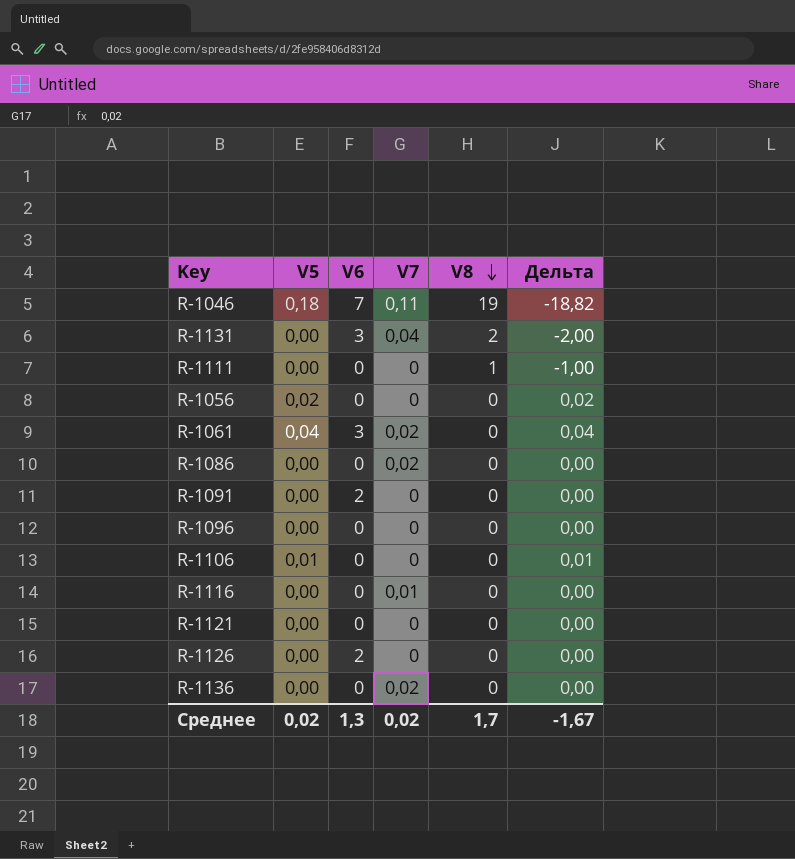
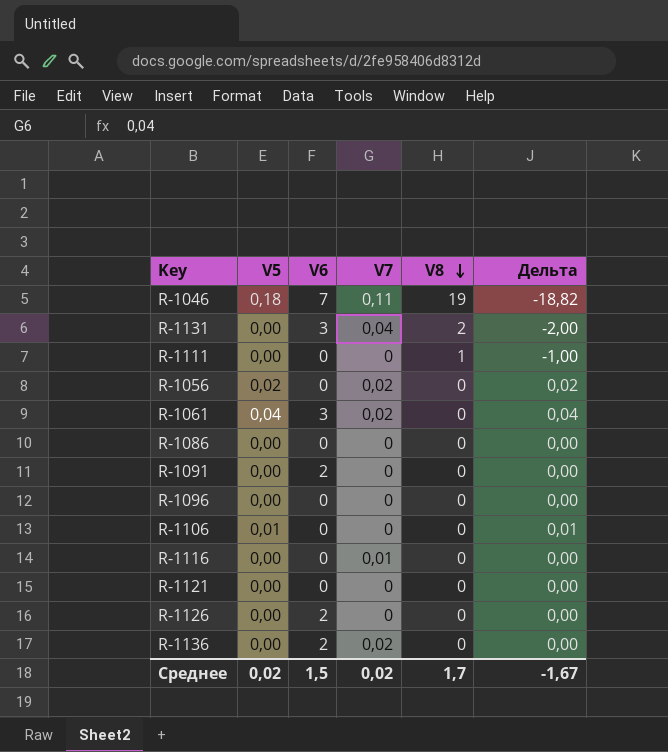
R-1056 | V7: 0 -> 0,02
R-1086 | V7: 0,02 -> 0
R-1136 | V6: 0 -> 2
Среднее | V6: 1,3 -> 1,5

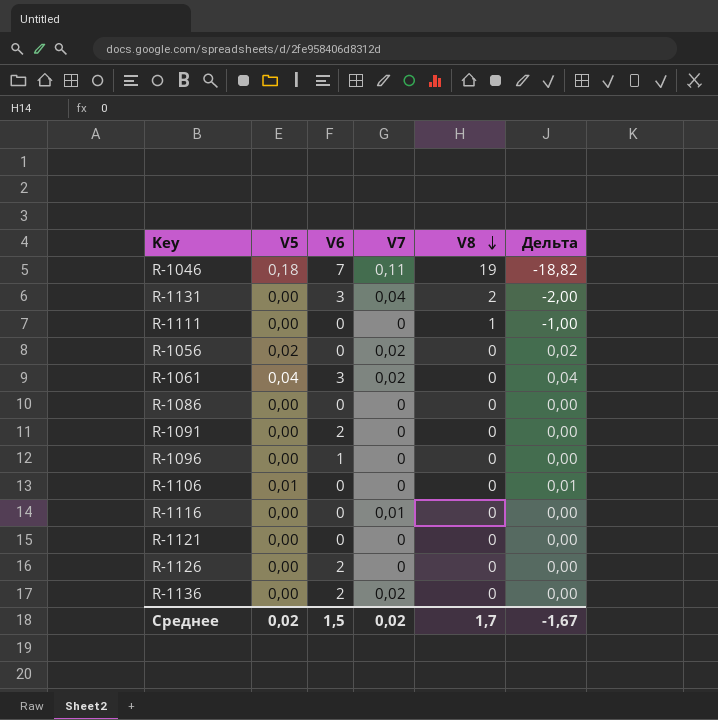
R-1096 | V6: 0 -> 1

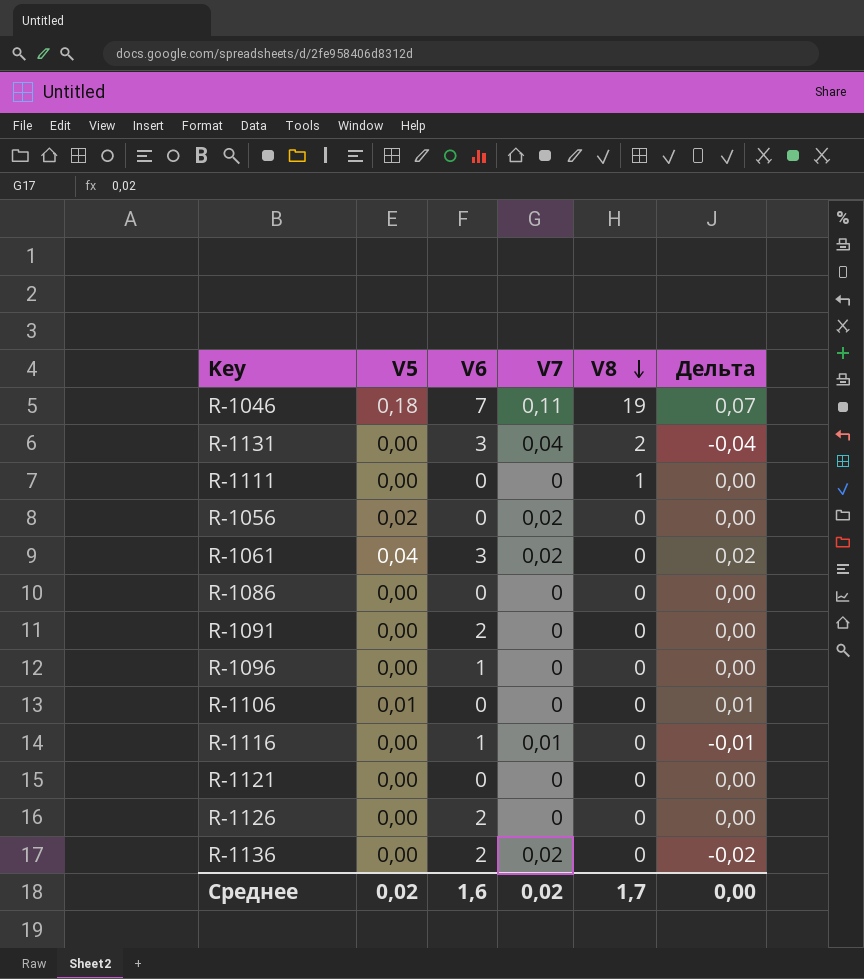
column Дельта | formula: [V5] - [V8] -> [V5] - [V7]
R-1116 | V6: 0 -> 1
Среднее | V6: 1,5 -> 1,6
Среднее | Дельта: -1,67 -> 0,00

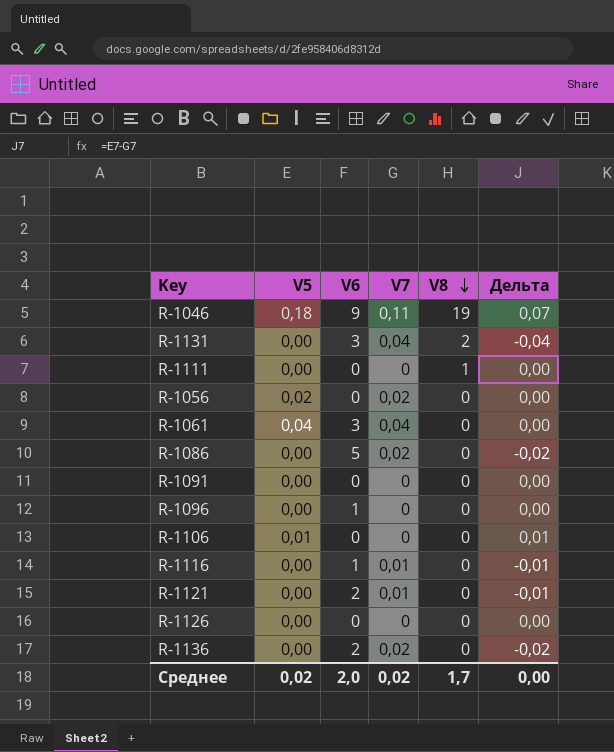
R-1046 | V6: 7 -> 9
R-1061 | V7: 0,02 -> 0,04
R-1061 | Дельта: 0,02 -> 0,00
R-1086 | V6: 0 -> 5
R-1086 | V7: 0 -> 0,02
R-1086 | Дельта: 0,00 -> -0,02
R-1091 | V6: 2 -> 0
R-1121 | V6: 0 -> 2
R-1121 | V7: 0 -> 0,01
R-1121 | Дельта: 0,00 -> -0,01
R-1126 | V6: 2 -> 0
Среднее | V6: 1,6 -> 2,0

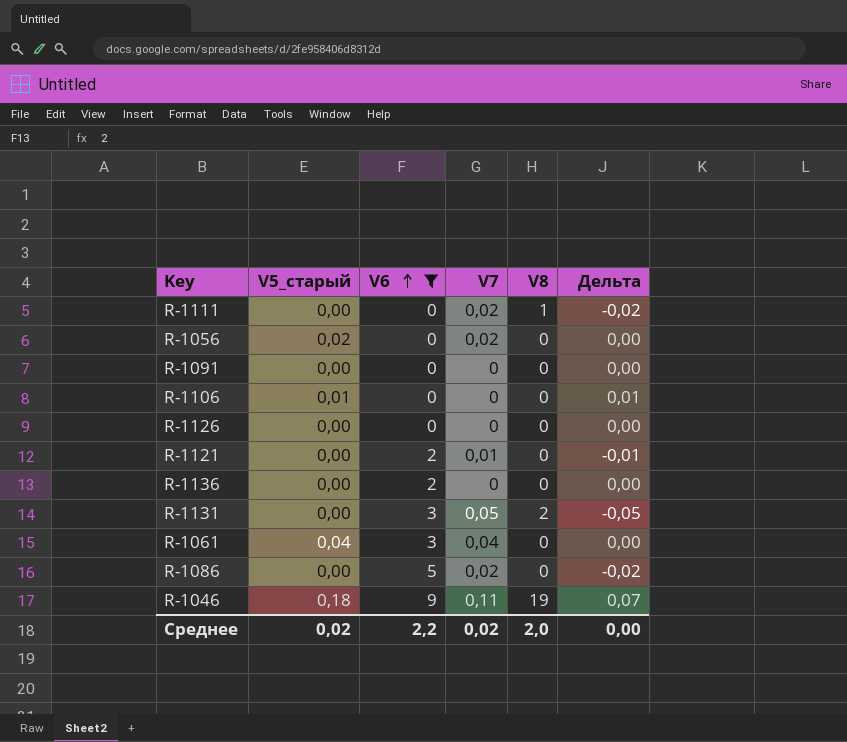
filter: none -> V6 != 1
row order: V8 descending -> V6 ascending
column name: V5 -> V5_старый
R-1111 | V7: 0 -> 0,02
R-1111 | Дельта: 0,00 -> -0,02
R-1136 | V7: 0,02 -> 0
R-1136 | Дельта: -0,02 -> 0,00
R-1131 | V7: 0,04 -> 0,05
R-1131 | Дельта: -0,04 -> -0,05
Среднее | V6: 2,0 -> 2,2
Среднее | V8: 1,7 -> 2,0

